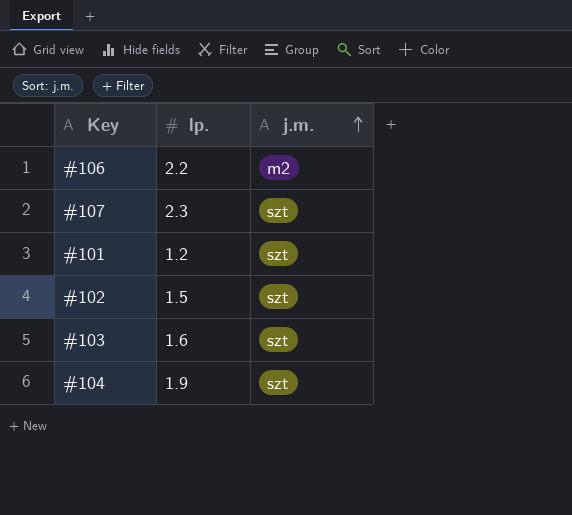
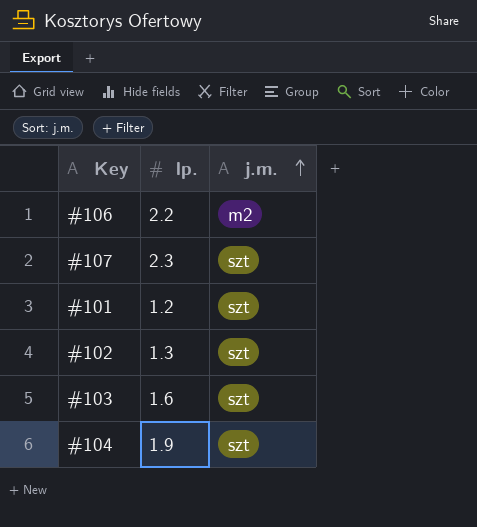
#102 | lp.: 1.5 -> 1.3

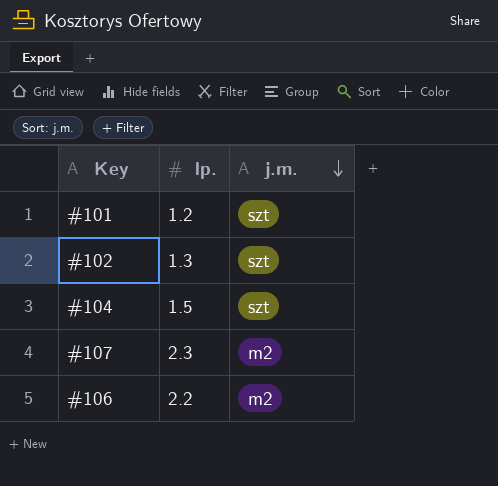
row order: j.m. ascending -> j.m. descending
row #103: 1.6 | szt -> none
#104 | lp.: 1.9 -> 1.5
#107 | j.m.: szt -> m2

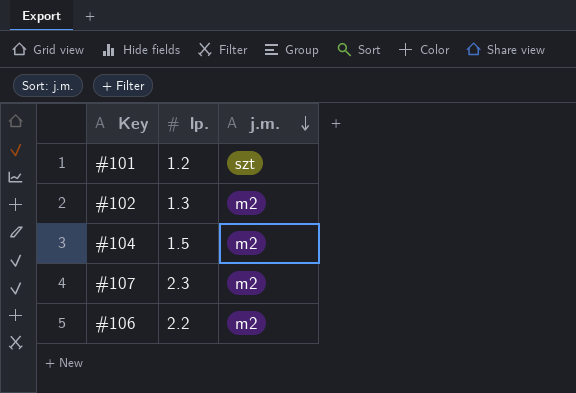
#102 | j.m.: szt -> m2
#104 | j.m.: szt -> m2

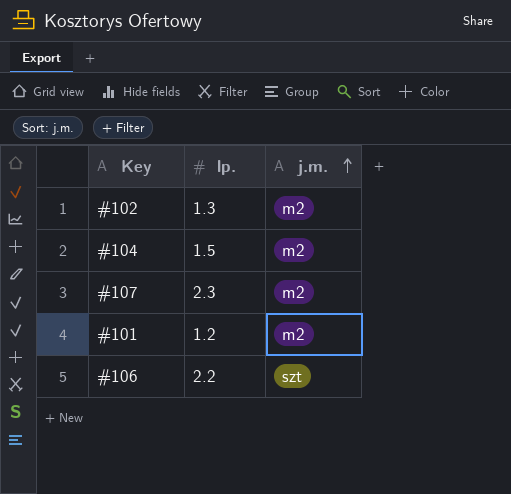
row order: j.m. descending -> j.m. ascending
#101 | j.m.: szt -> m2
#106 | j.m.: m2 -> szt

